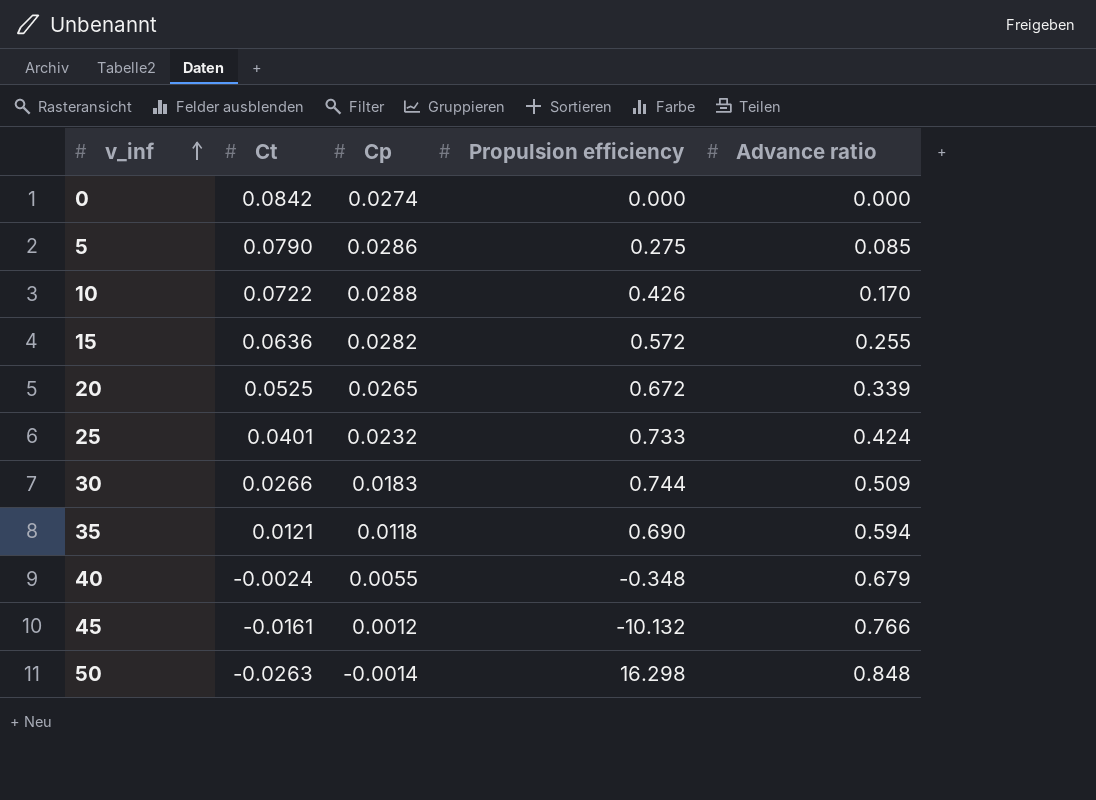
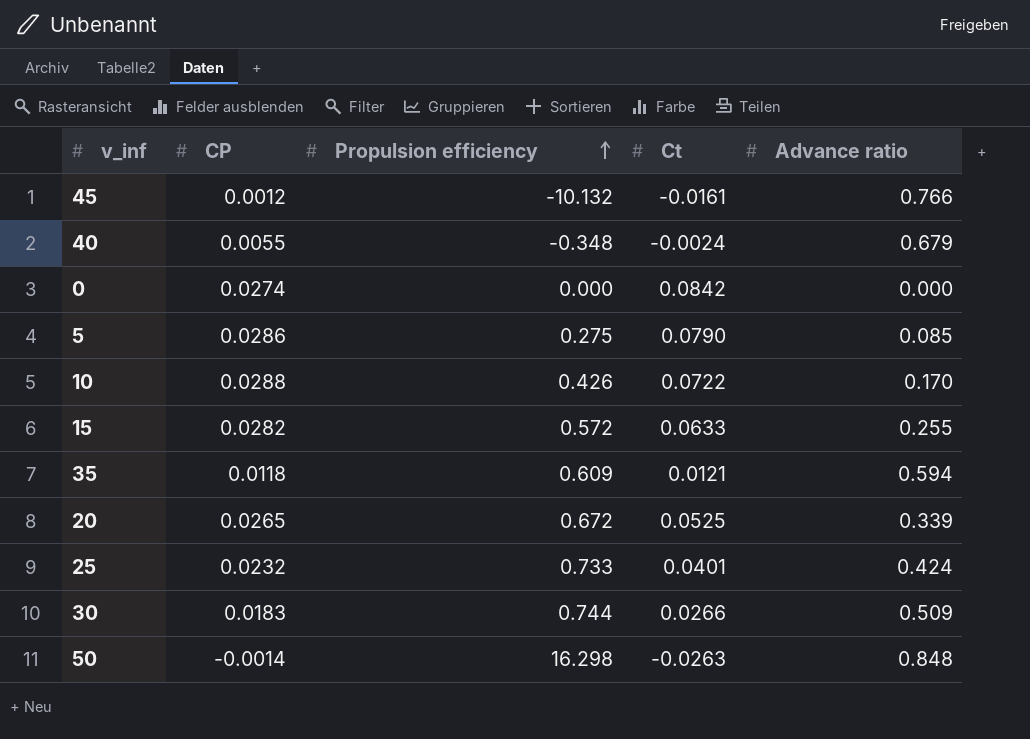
row order: v_inf ascending -> Propulsion efficiency ascending
column name: Cp -> CP
column Ct | position: 2 -> 4
15 | Ct: 0.0636 -> 0.0633
35 | Propulsion efficiency: 0.690 -> 0.609

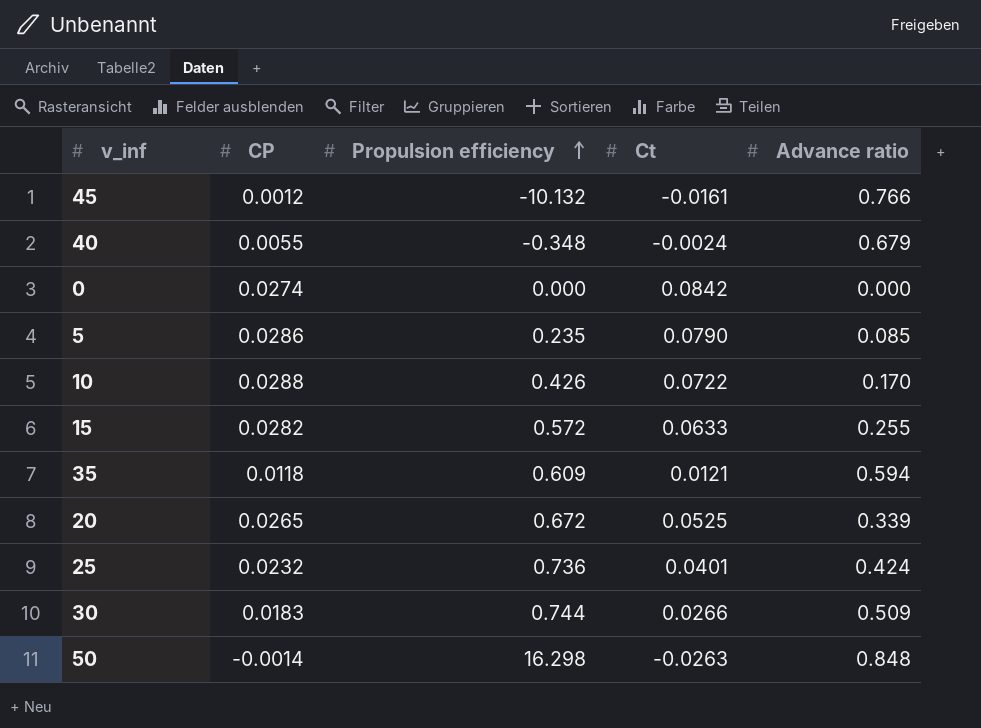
5 | Propulsion efficiency: 0.275 -> 0.235
25 | Propulsion efficiency: 0.733 -> 0.736

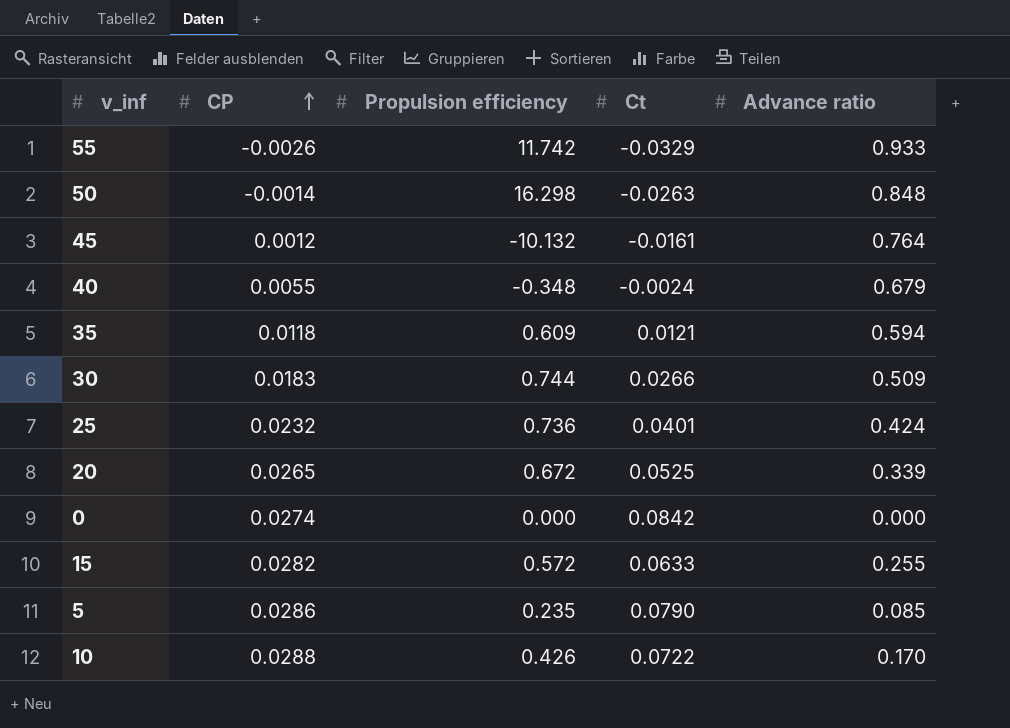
row order: Propulsion efficiency ascending -> CP ascending
row 55: none -> -0.0026 | 11.742 | -0.0329 | 0.933
45 | Advance ratio: 0.766 -> 0.764

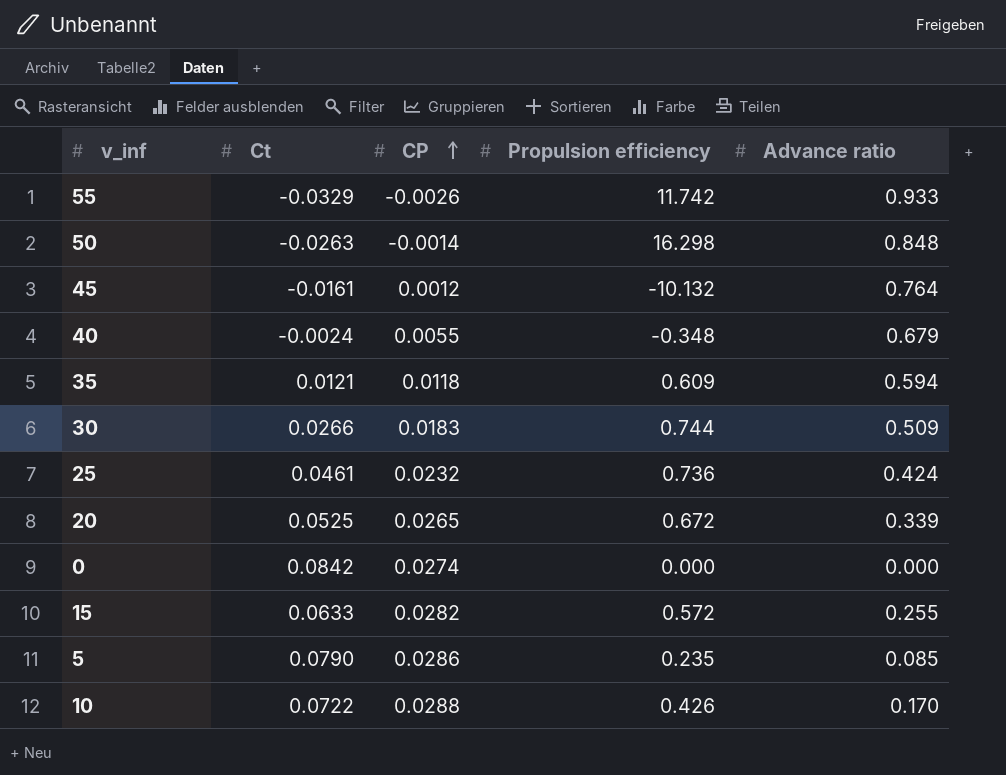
column Ct | position: 4 -> 2
25 | Ct: 0.0401 -> 0.0461

